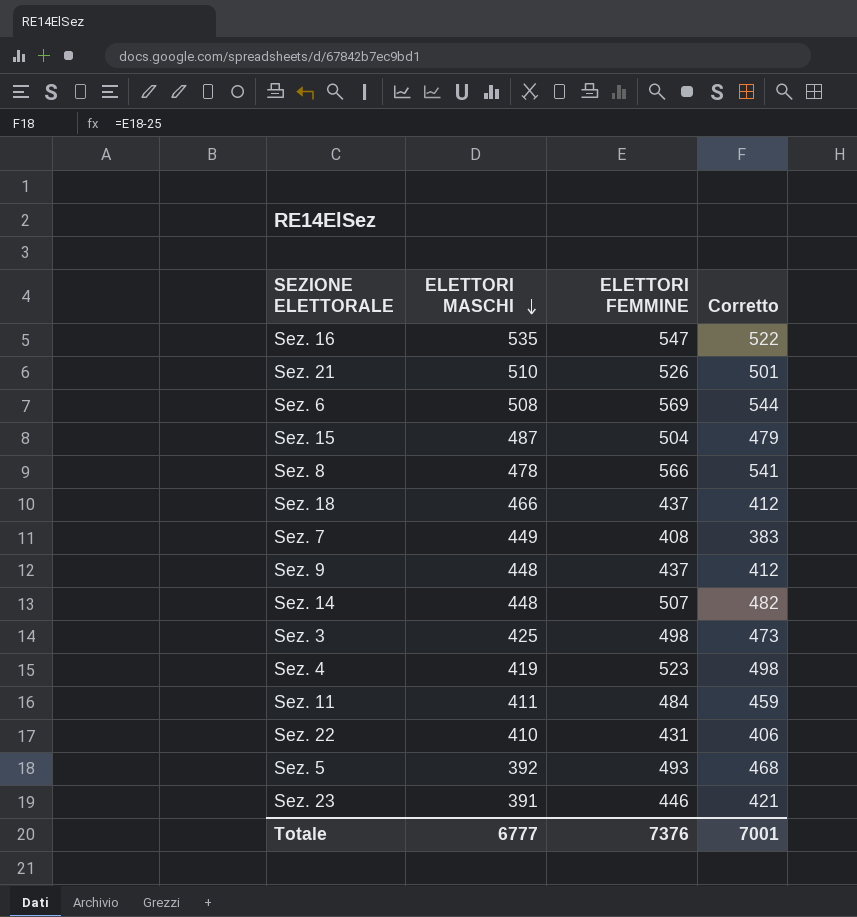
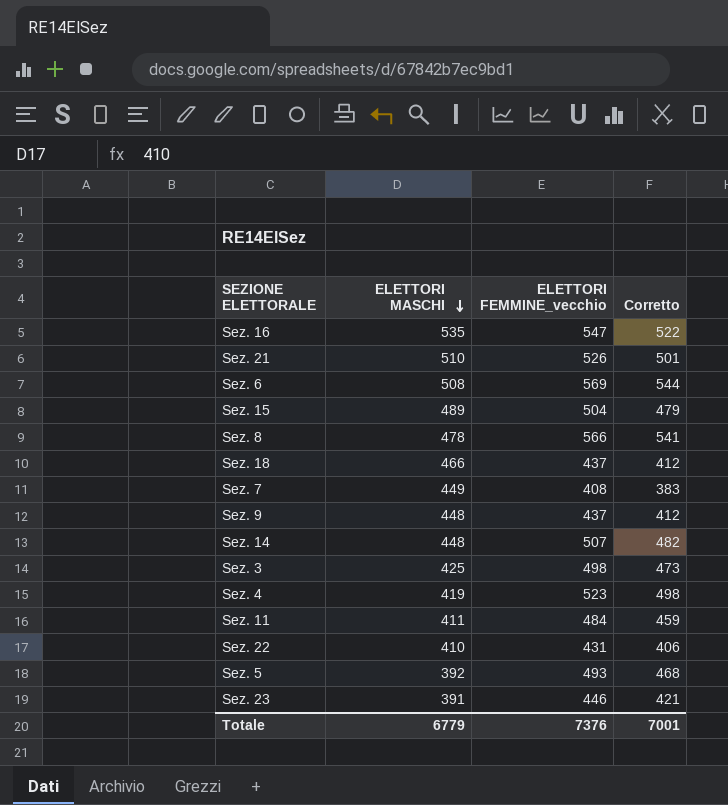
column name: ELETTORI FEMMINE -> ELETTORI FEMMINE_vecchio
Sez. 15 | ELETTORI MASCHI: 487 -> 489
Totale | ELETTORI MASCHI: 6777 -> 6779

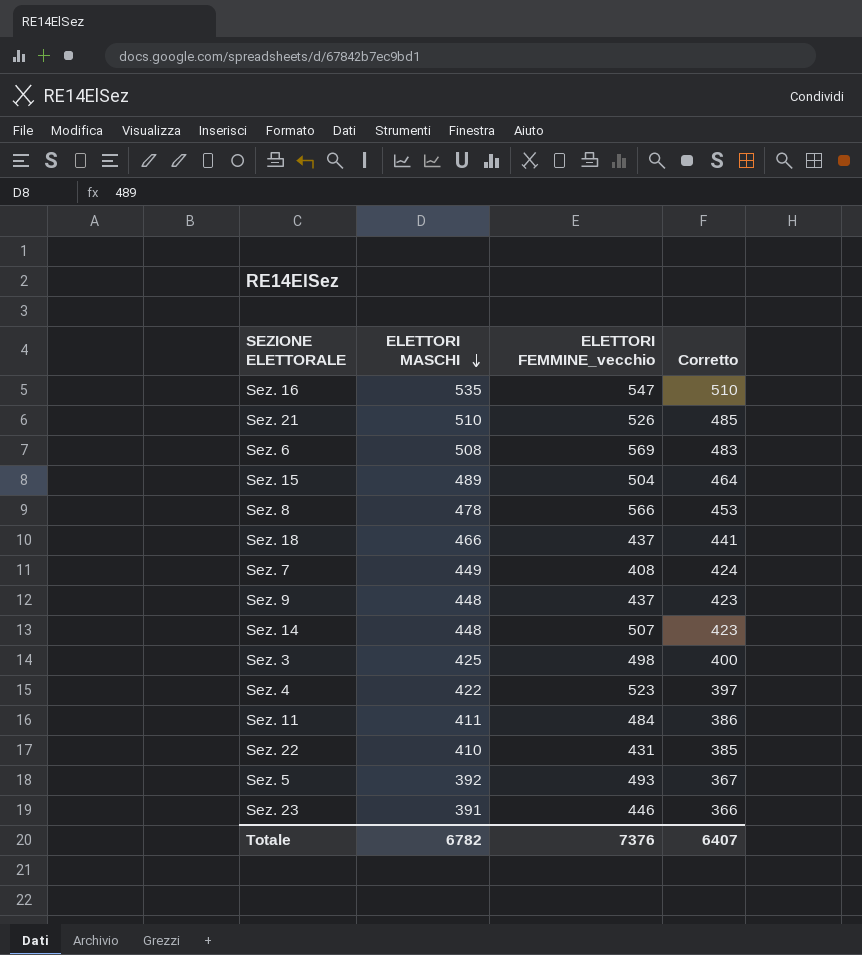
column Corretto | formula: [ELETTORI FEMMINE_vecchio] - 25 -> [ELETTORI MASCHI] - 25
Sez. 4 | ELETTORI MASCHI: 419 -> 422
Totale | ELETTORI MASCHI: 6779 -> 6782
Totale | Corretto: 7001 -> 6407

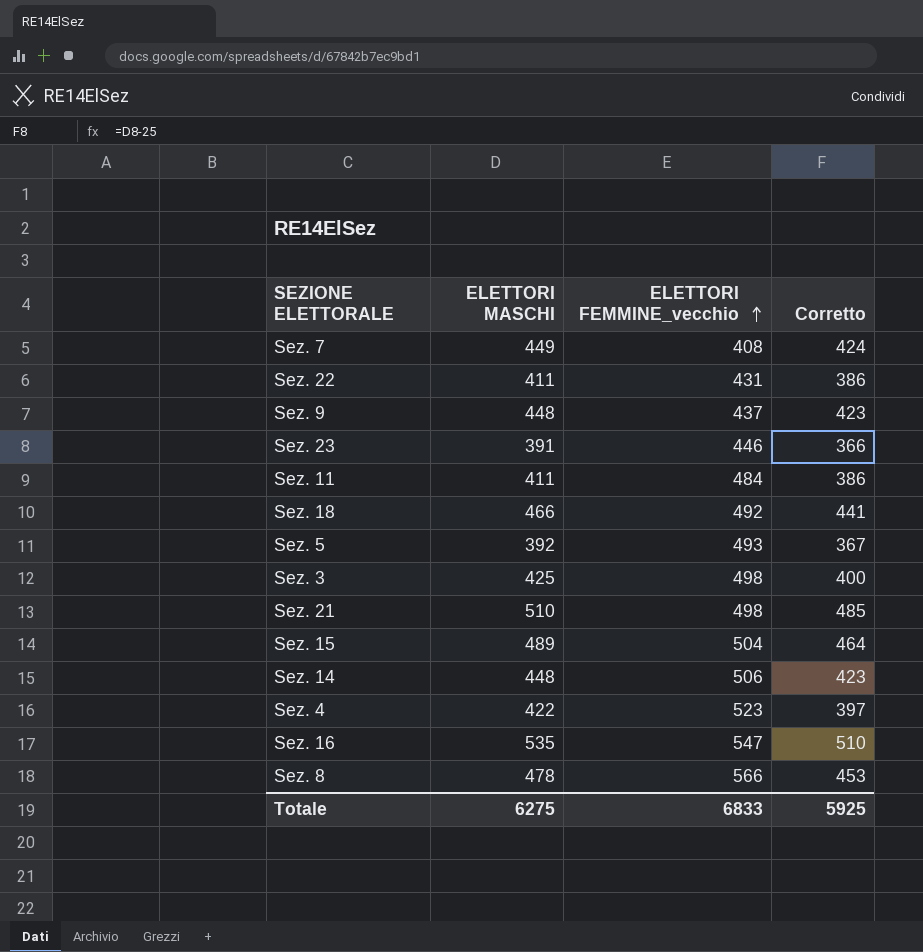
row order: ELETTORI MASCHI descending -> ELETTORI FEMMINE_vecchio ascending
row Sez. 6: 508 | 569 | 483 -> none
Sez. 22 | ELETTORI MASCHI: 410 -> 411
Sez. 22 | Corretto: 385 -> 386
Sez. 18 | ELETTORI FEMMINE_vecchio: 437 -> 492
Sez. 21 | ELETTORI FEMMINE_vecchio: 526 -> 498
Sez. 14 | ELETTORI FEMMINE_vecchio: 507 -> 506
Totale | ELETTORI MASCHI: 6782 -> 6275
Totale | ELETTORI FEMMINE_vecchio: 7376 -> 6833
Totale | Corretto: 6407 -> 5925

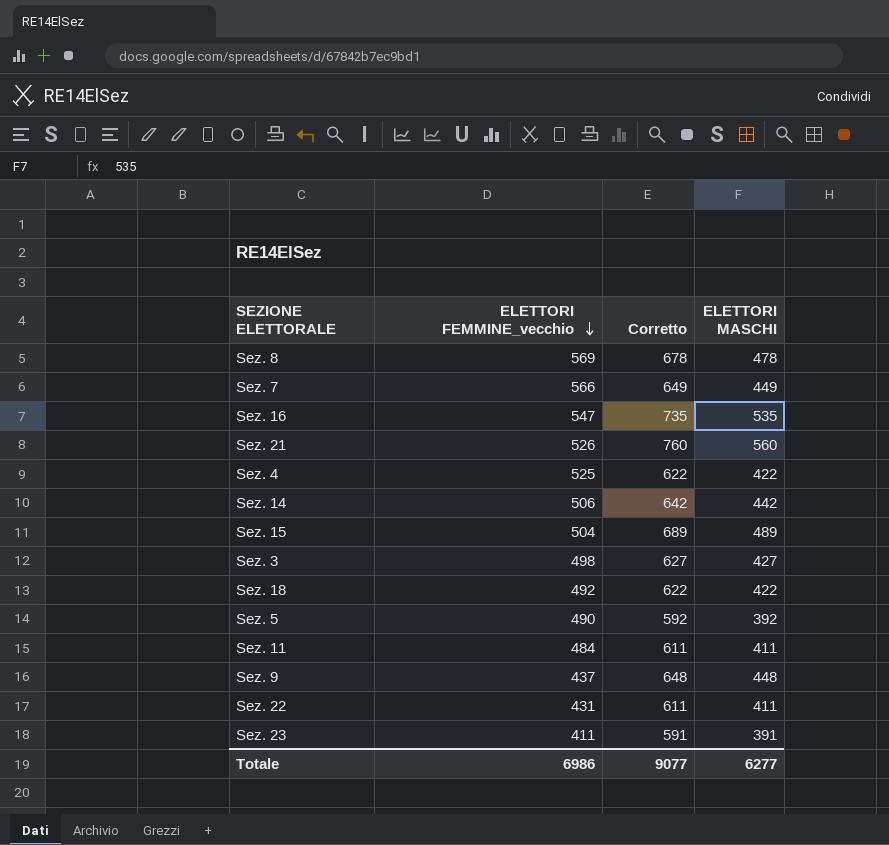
row order: ELETTORI FEMMINE_vecchio ascending -> ELETTORI FEMMINE_vecchio descending
column Corretto | formula: [ELETTORI MASCHI] - 25 -> [ELETTORI MASCHI] + 200
column ELETTORI MASCHI | position: 2 -> 4
Sez. 8 | ELETTORI FEMMINE_vecchio: 566 -> 569
Sez. 7 | ELETTORI FEMMINE_vecchio: 408 -> 566
Sez. 21 | ELETTORI FEMMINE_vecchio: 498 -> 526
Sez. 21 | ELETTORI MASCHI: 510 -> 560
Sez. 4 | ELETTORI FEMMINE_vecchio: 523 -> 525
Sez. 14 | ELETTORI MASCHI: 448 -> 442
Sez. 3 | ELETTORI MASCHI: 425 -> 427
Sez. 18 | ELETTORI MASCHI: 466 -> 422
Sez. 5 | ELETTORI FEMMINE_vecchio: 493 -> 490
Sez. 23 | ELETTORI FEMMINE_vecchio: 446 -> 411
Totale | ELETTORI FEMMINE_vecchio: 6833 -> 6986
Totale | Corretto: 5925 -> 9077
Totale | ELETTORI MASCHI: 6275 -> 6277

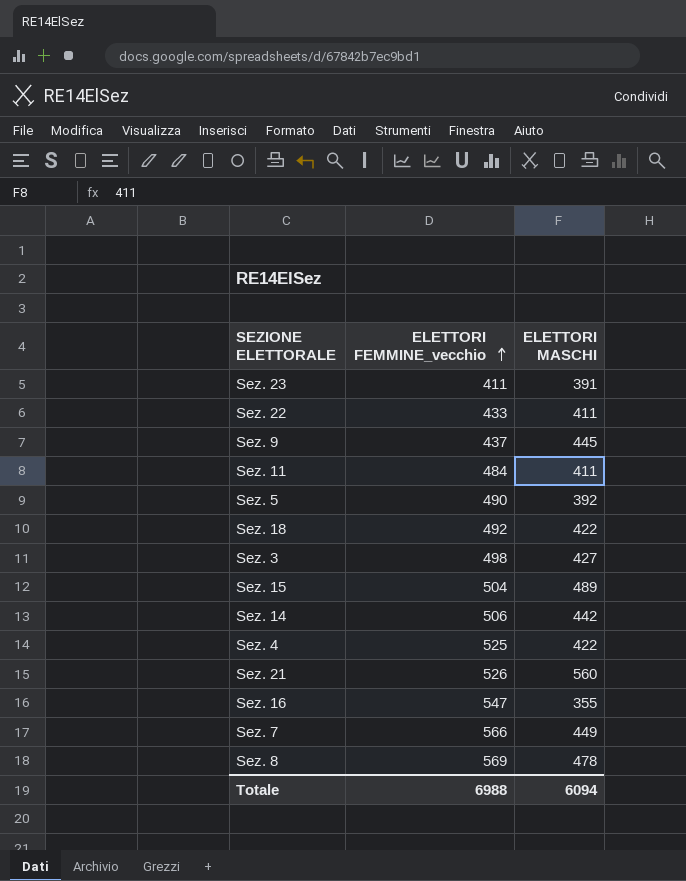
row order: ELETTORI FEMMINE_vecchio descending -> ELETTORI FEMMINE_vecchio ascending
column Corretto | formula: [ELETTORI MASCHI] + 200 -> none
Sez. 22 | ELETTORI FEMMINE_vecchio: 431 -> 433
Sez. 9 | ELETTORI MASCHI: 448 -> 445
Sez. 16 | ELETTORI MASCHI: 535 -> 355
Totale | ELETTORI FEMMINE_vecchio: 6986 -> 6988
Totale | ELETTORI MASCHI: 6277 -> 6094

